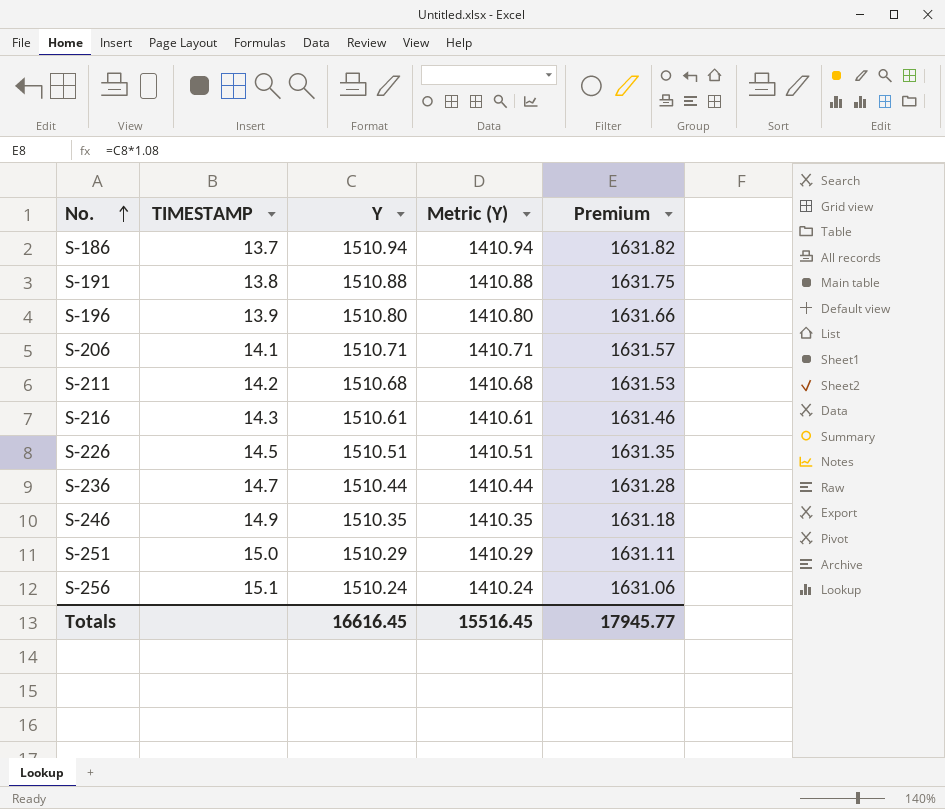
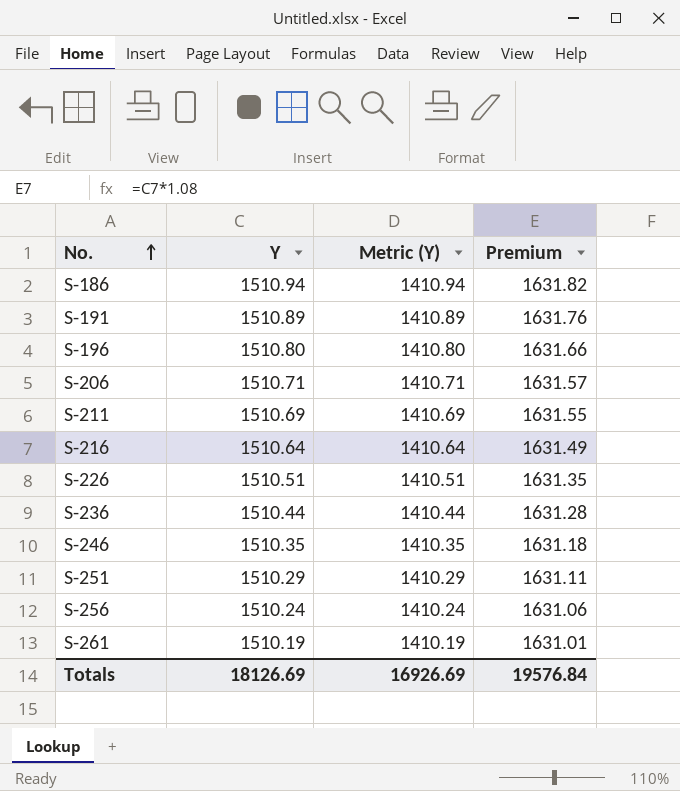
column TIMESTAMP | position: 2 -> none
S-191 | Y: 1510.88 -> 1510.89
S-191 | Metric (Y): 1410.88 -> 1410.89
S-191 | Premium: 1631.75 -> 1631.76
S-211 | Y: 1510.68 -> 1510.69
S-211 | Metric (Y): 1410.68 -> 1410.69
S-211 | Premium: 1631.53 -> 1631.55
S-216 | Y: 1510.61 -> 1510.64
S-216 | Metric (Y): 1410.61 -> 1410.64
S-216 | Premium: 1631.46 -> 1631.49
row S-261: none -> 1510.19 | 1410.19 | 1631.01
Totals | Y: 16616.45 -> 18126.69
Totals | Metric (Y): 15516.45 -> 16926.69
Totals | Premium: 17945.77 -> 19576.84

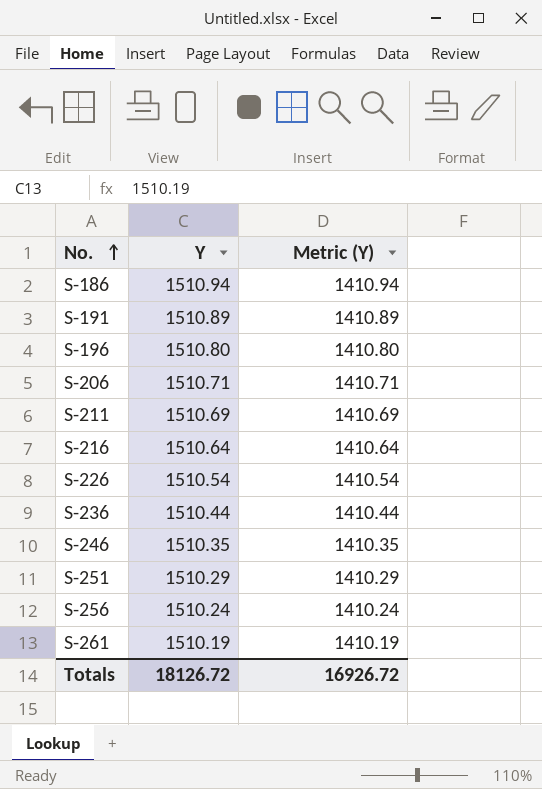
column Premium | formula: [Y] * 1.08 -> none
S-226 | Y: 1510.51 -> 1510.54
S-226 | Metric (Y): 1410.51 -> 1410.54
Totals | Y: 18126.69 -> 18126.72
Totals | Metric (Y): 16926.69 -> 16926.72

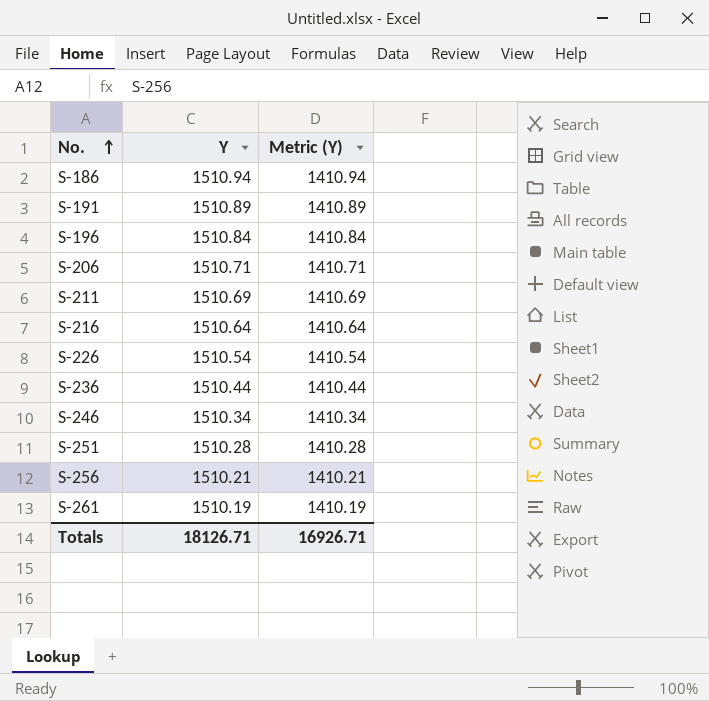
S-196 | Y: 1510.80 -> 1510.84
S-196 | Metric (Y): 1410.80 -> 1410.84
S-246 | Y: 1510.35 -> 1510.34
S-246 | Metric (Y): 1410.35 -> 1410.34
S-251 | Y: 1510.29 -> 1510.28
S-251 | Metric (Y): 1410.29 -> 1410.28
S-256 | Y: 1510.24 -> 1510.21
S-256 | Metric (Y): 1410.24 -> 1410.21
Totals | Y: 18126.72 -> 18126.71
Totals | Metric (Y): 16926.72 -> 16926.71

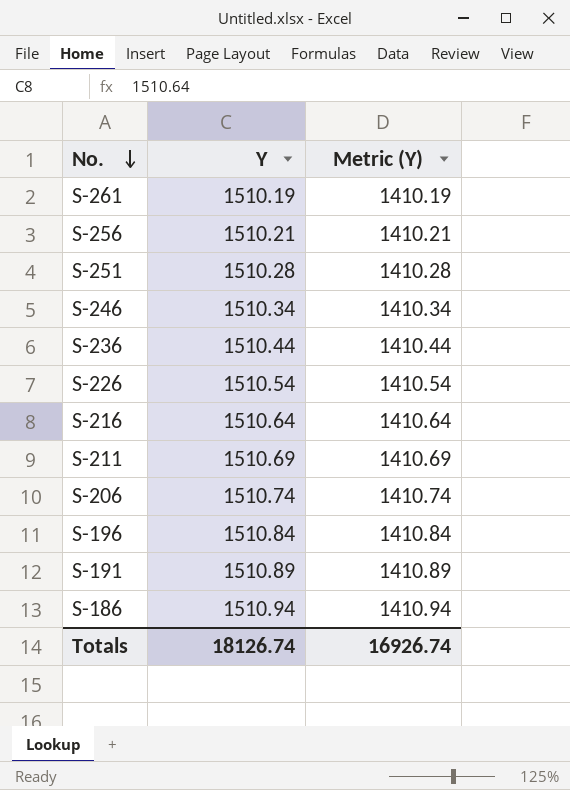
row order: No. ascending -> No. descending
S-206 | Y: 1510.71 -> 1510.74
S-206 | Metric (Y): 1410.71 -> 1410.74
Totals | Y: 18126.71 -> 18126.74
Totals | Metric (Y): 16926.71 -> 16926.74

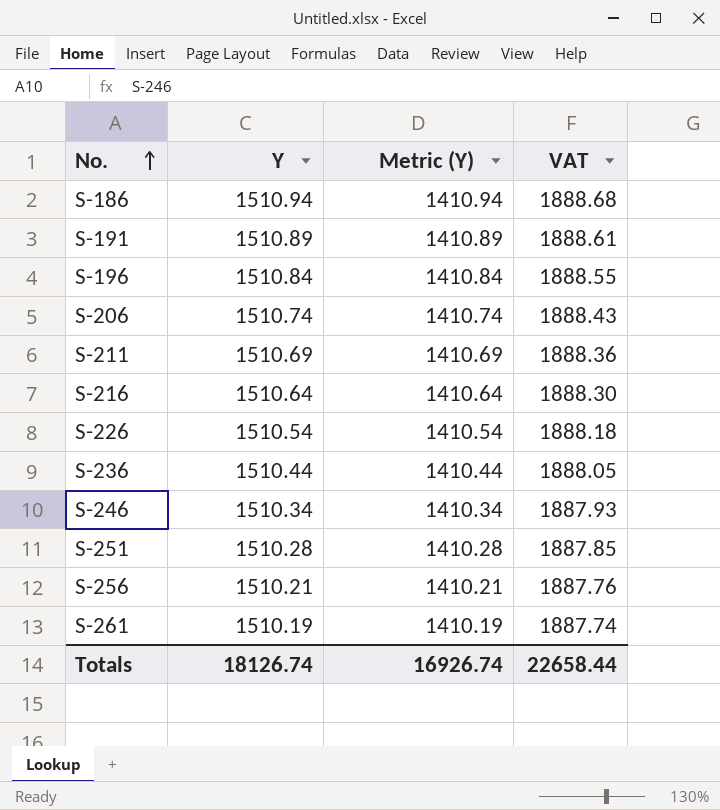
row order: No. descending -> No. ascending
column VAT | formula: none -> [Y] * 1.25

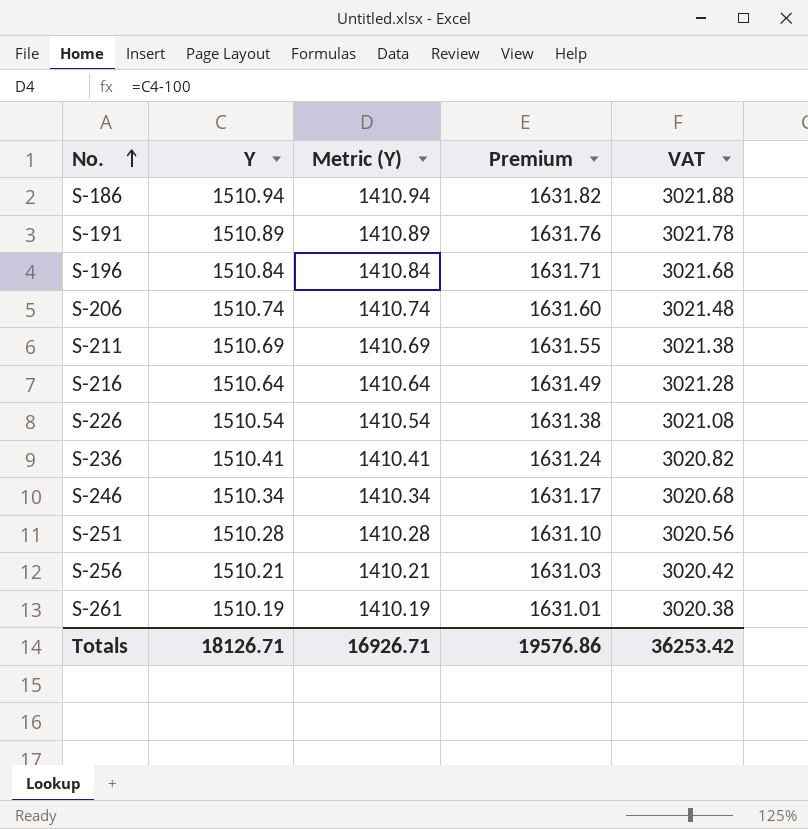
column Premium | formula: none -> [Y] * 1.08
column VAT | formula: [Y] * 1.25 -> [Y] * 2
S-236 | Y: 1510.44 -> 1510.41
S-236 | Metric (Y): 1410.44 -> 1410.41
Totals | Y: 18126.74 -> 18126.71
Totals | Metric (Y): 16926.74 -> 16926.71
Totals | VAT: 22658.44 -> 36253.42

